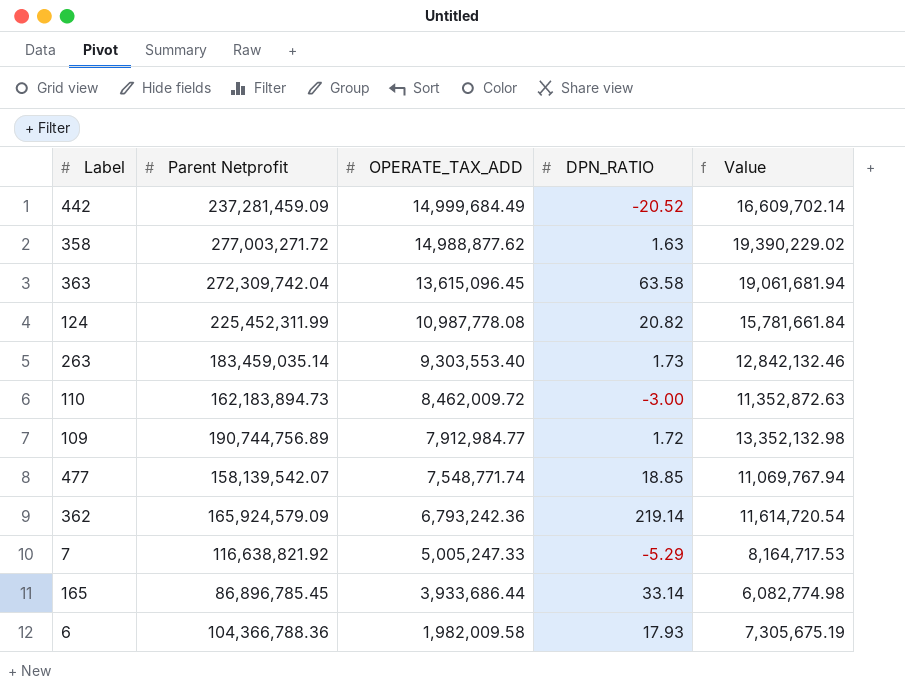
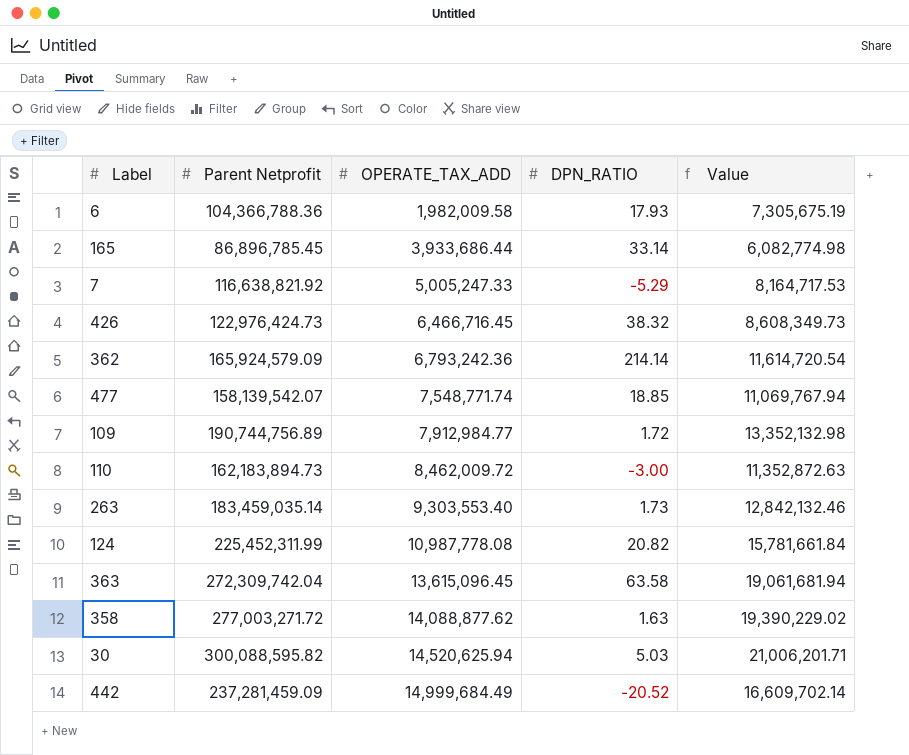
row order: OPERATE_TAX_ADD descending -> OPERATE_TAX_ADD ascending
row 426: none -> 122,976,424.73 | 6,466,716.45 | 38.32 | 8,608,349.73
362 | DPN_RATIO: 219.14 -> 214.14
358 | OPERATE_TAX_ADD: 14,988,877.62 -> 14,088,877.62
row 30: none -> 300,088,595.82 | 14,520,625.94 | 5.03 | 21,006,201.71

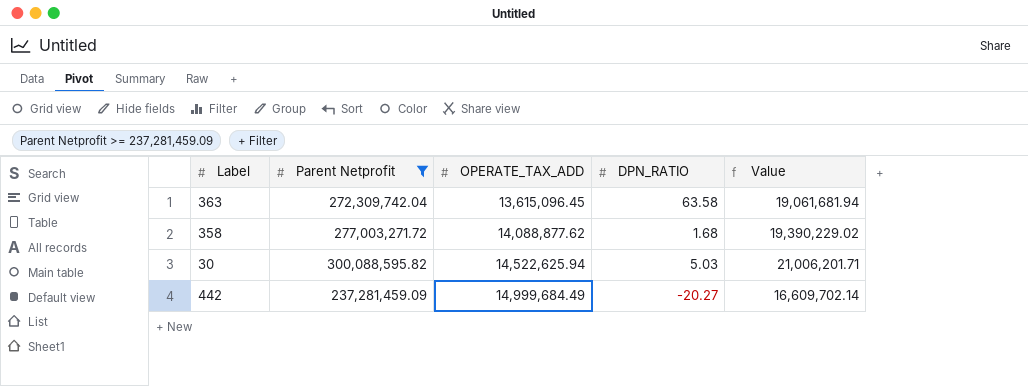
filter: none -> Parent Netprofit >= 237,281,459.09
358 | DPN_RATIO: 1.63 -> 1.68
30 | OPERATE_TAX_ADD: 14,520,625.94 -> 14,522,625.94
442 | DPN_RATIO: -20.52 -> -20.27

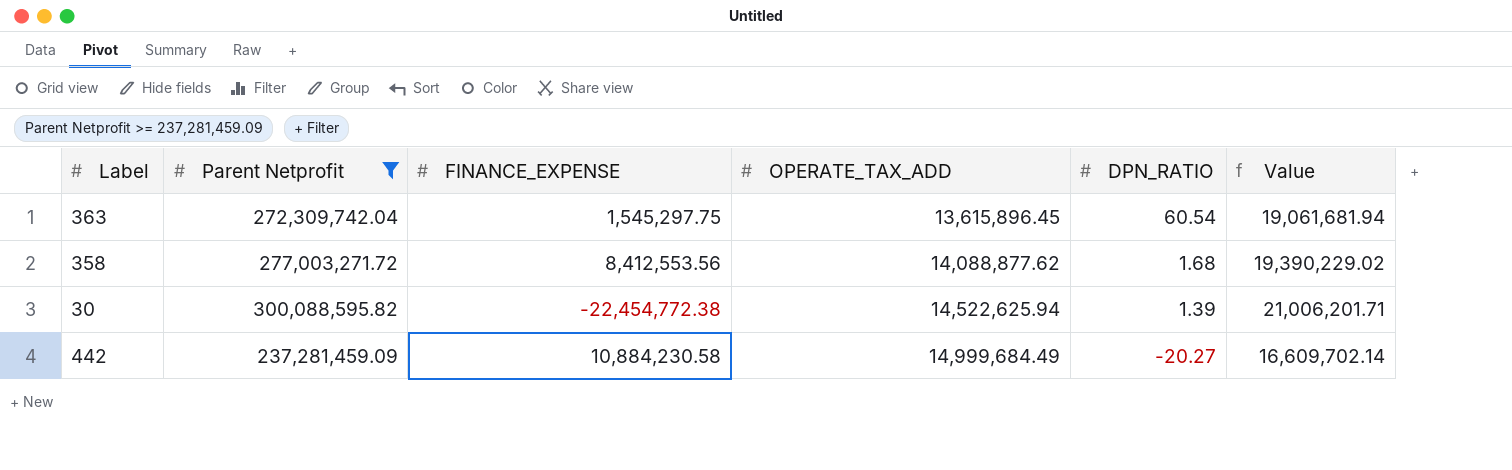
column FINANCE_EXPENSE | position: none -> 3
363 | OPERATE_TAX_ADD: 13,615,096.45 -> 13,615,896.45
363 | DPN_RATIO: 63.58 -> 60.54
30 | DPN_RATIO: 5.03 -> 1.39

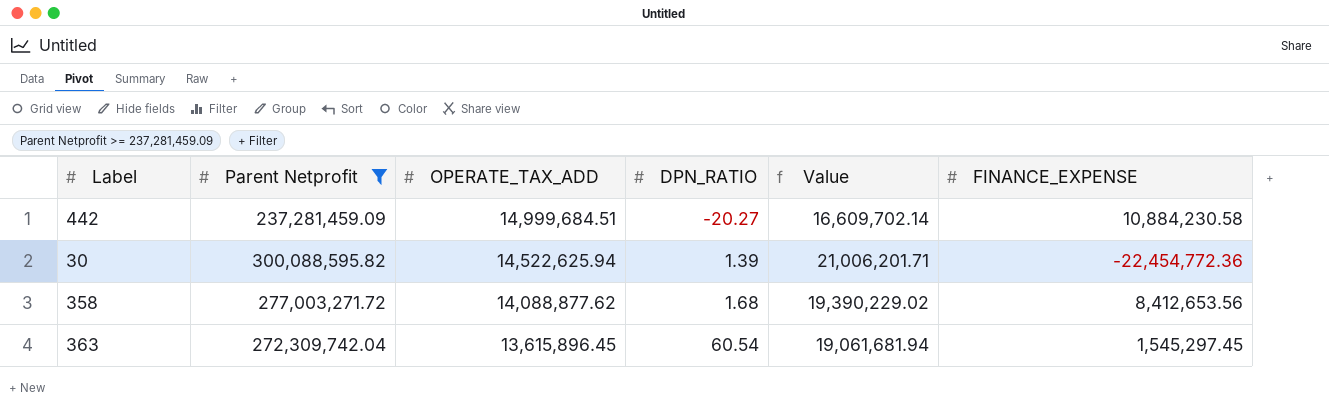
row order: OPERATE_TAX_ADD ascending -> OPERATE_TAX_ADD descending
column FINANCE_EXPENSE | position: 3 -> 6
442 | OPERATE_TAX_ADD: 14,999,684.49 -> 14,999,684.51
30 | FINANCE_EXPENSE: -22,454,772.38 -> -22,454,772.36
358 | FINANCE_EXPENSE: 8,412,553.56 -> 8,412,653.56
363 | FINANCE_EXPENSE: 1,545,297.75 -> 1,545,297.45

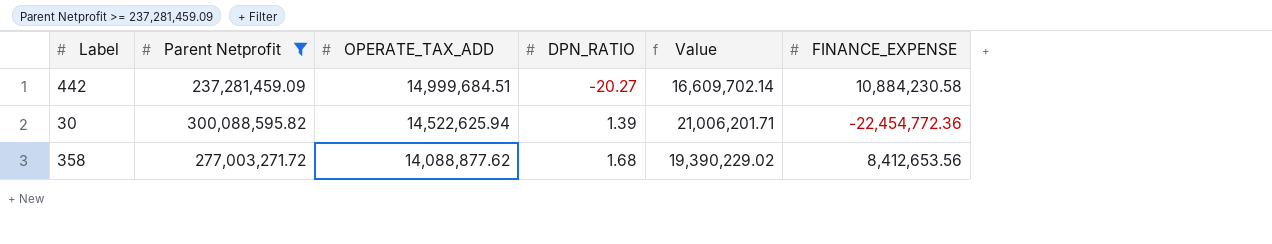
row 363: 272,309,742.04 | 13,615,896.45 | 60.54 | 19,061,681.94 | 1,545,297.45 -> none

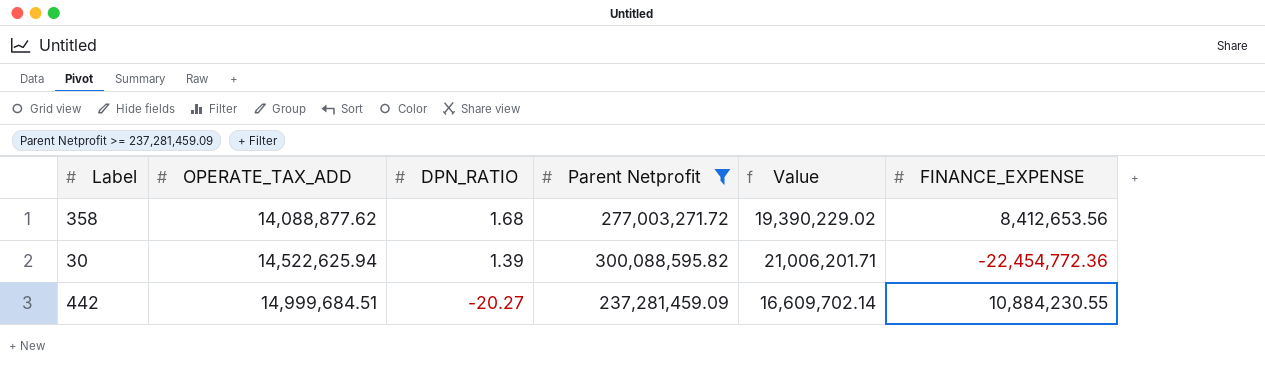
row order: OPERATE_TAX_ADD descending -> OPERATE_TAX_ADD ascending
column Parent Netprofit | position: 2 -> 4
442 | FINANCE_EXPENSE: 10,884,230.58 -> 10,884,230.55

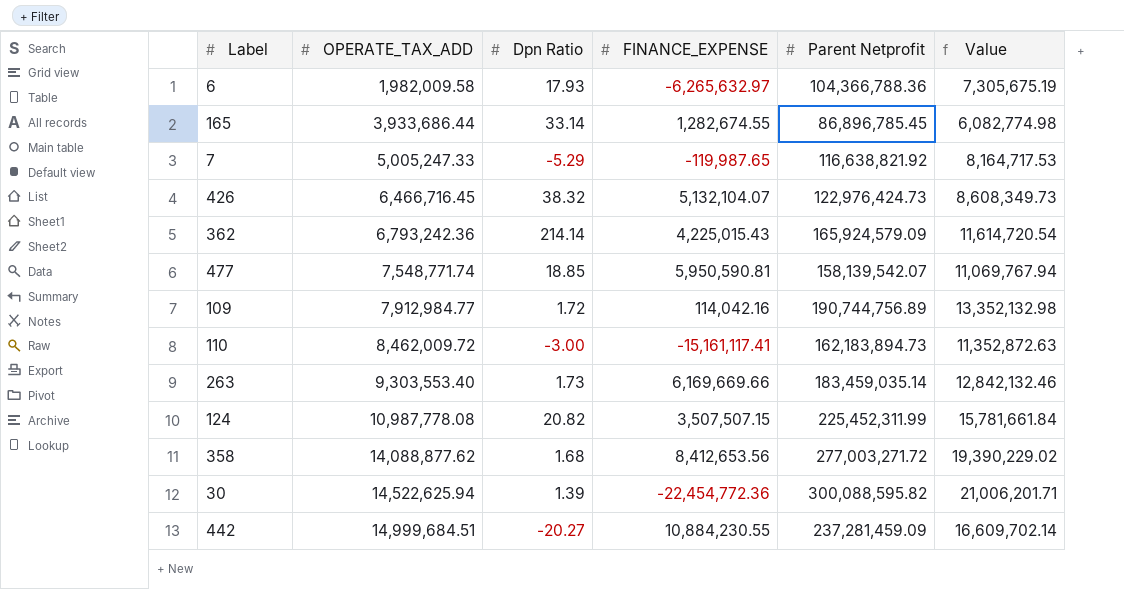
filter: Parent Netprofit >= 237,281,459.09 -> none
column name: DPN_RATIO -> Dpn Ratio
column FINANCE_EXPENSE | position: 6 -> 4

